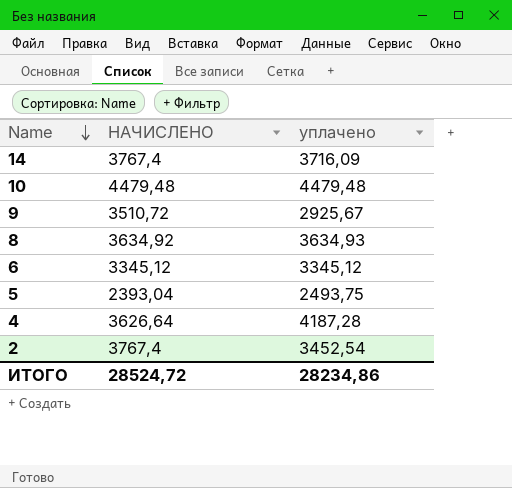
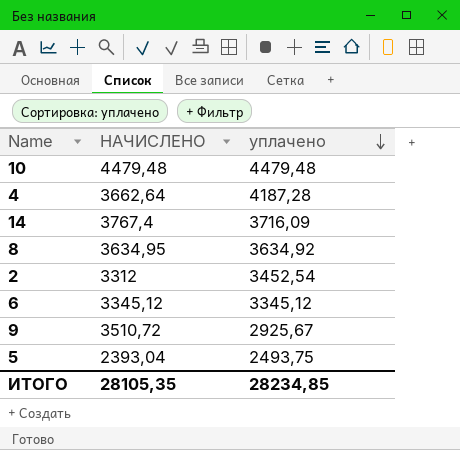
row order: Name descending -> уплачено descending
4 | НАЧИСЛЕНО: 3626,64 -> 3662,64
8 | НАЧИСЛЕНО: 3634,92 -> 3634,95
8 | уплачено: 3634,93 -> 3634,92
2 | НАЧИСЛЕНО: 3767,4 -> 3312
ИТОГО | НАЧИСЛЕНО: 28524,72 -> 28105,35
ИТОГО | уплачено: 28234,86 -> 28234,85

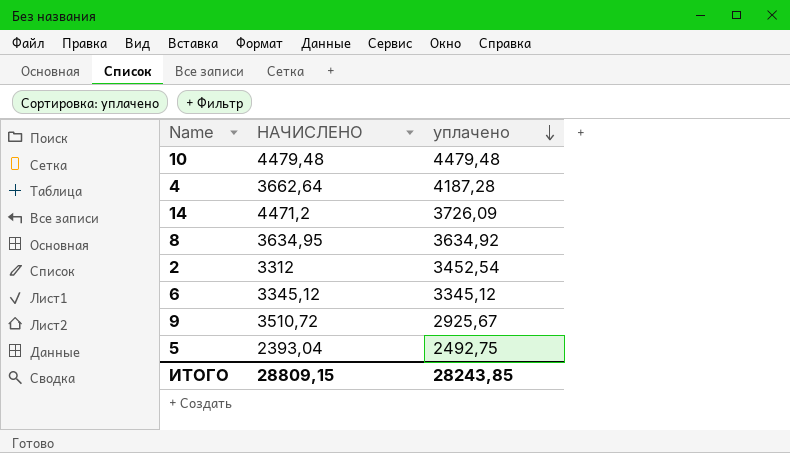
14 | НАЧИСЛЕНО: 3767,4 -> 4471,2
14 | уплачено: 3716,09 -> 3726,09
5 | уплачено: 2493,75 -> 2492,75
ИТОГО | НАЧИСЛЕНО: 28105,35 -> 28809,15
ИТОГО | уплачено: 28234,85 -> 28243,85

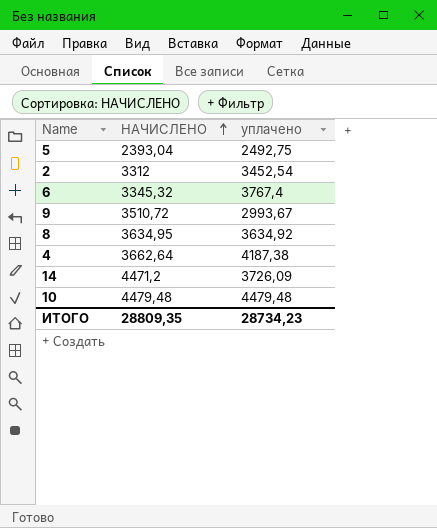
row order: уплачено descending -> НАЧИСЛЕНО ascending
6 | НАЧИСЛЕНО: 3345,12 -> 3345,32
6 | уплачено: 3345,12 -> 3767,4
9 | уплачено: 2925,67 -> 2993,67
4 | уплачено: 4187,28 -> 4187,38
ИТОГО | НАЧИСЛЕНО: 28809,15 -> 28809,35
ИТОГО | уплачено: 28243,85 -> 28734,23

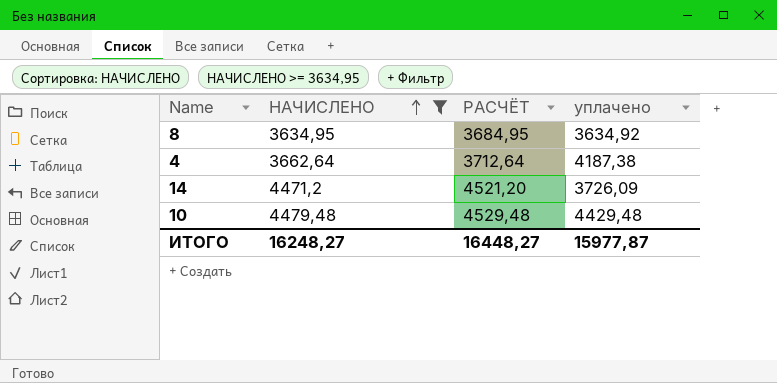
filter: none -> НАЧИСЛЕНО >= 3634,95
column РАСЧЁТ | formula: none -> [НАЧИСЛЕНО] + 50
10 | уплачено: 4479,48 -> 4429,48
ИТОГО | НАЧИСЛЕНО: 28809,35 -> 16248,27
ИТОГО | уплачено: 28734,23 -> 15977,87

